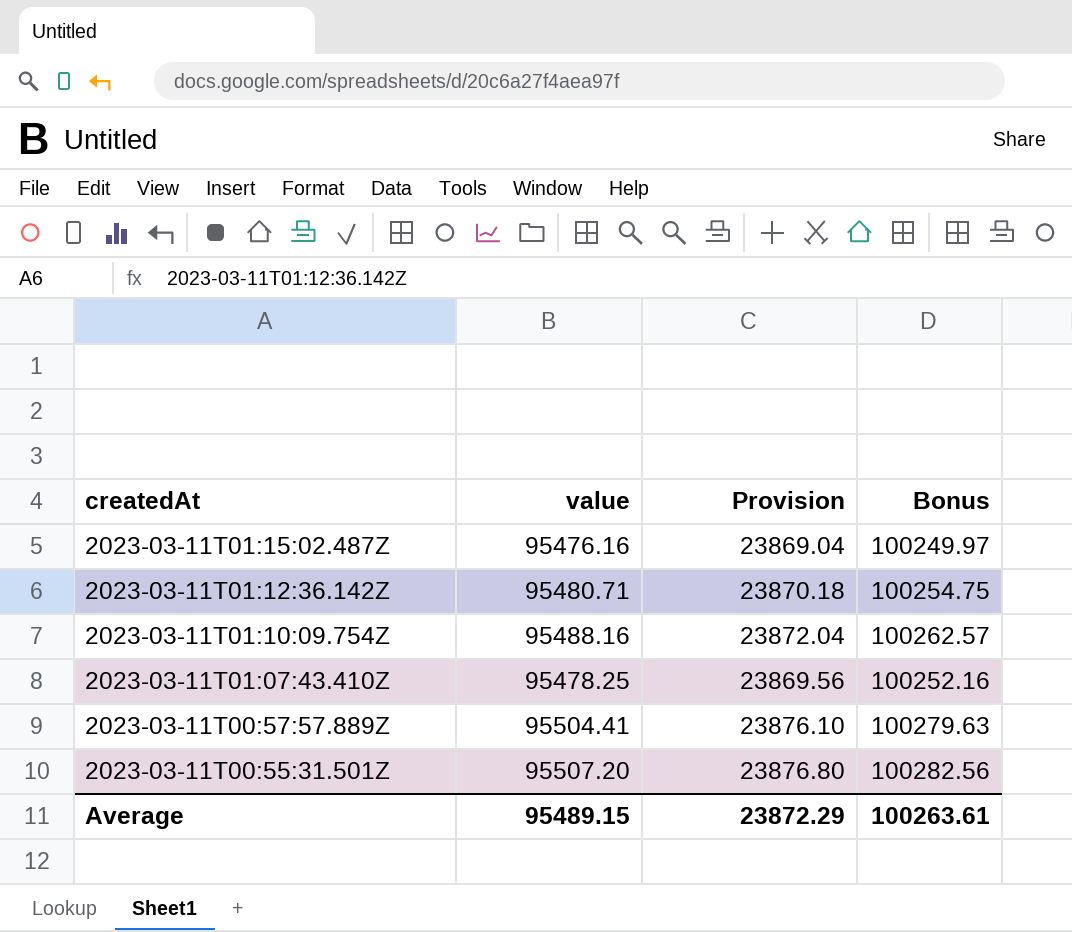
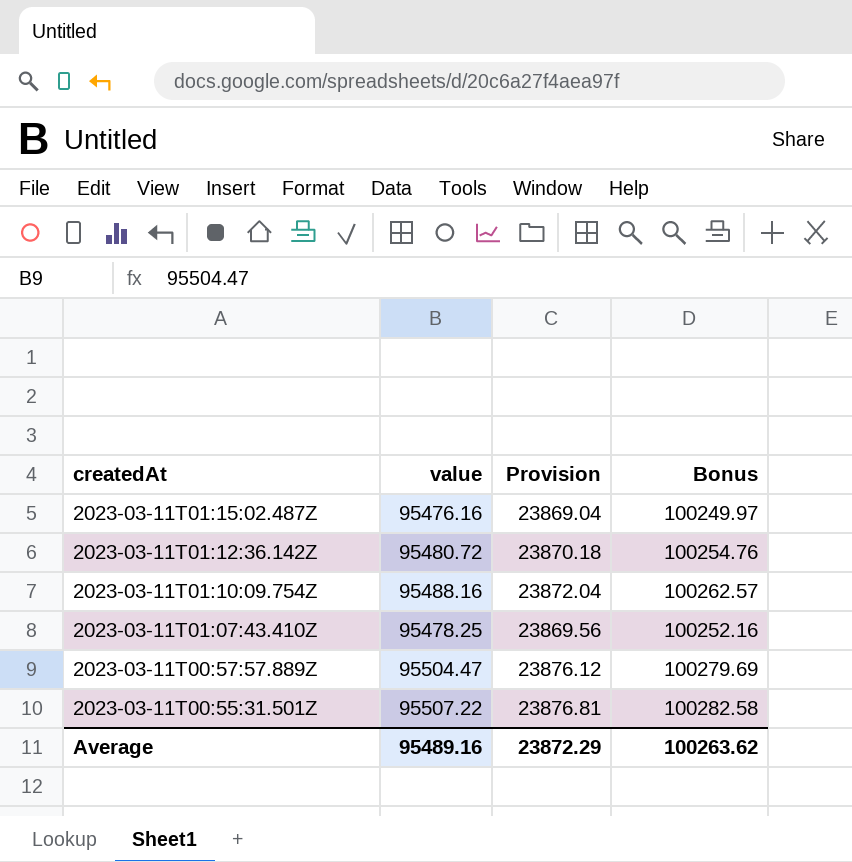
2023-03-11T01:12:36.142Z | value: 95480.71 -> 95480.72
2023-03-11T01:12:36.142Z | Bonus: 100254.75 -> 100254.76
2023-03-11T00:57:57.889Z | value: 95504.41 -> 95504.47
2023-03-11T00:57:57.889Z | Provision: 23876.10 -> 23876.12
2023-03-11T00:57:57.889Z | Bonus: 100279.63 -> 100279.69
2023-03-11T00:55:31.501Z | value: 95507.20 -> 95507.22
2023-03-11T00:55:31.501Z | Provision: 23876.80 -> 23876.81
2023-03-11T00:55:31.501Z | Bonus: 100282.56 -> 100282.58
Average | value: 95489.15 -> 95489.16
Average | Bonus: 100263.61 -> 100263.62

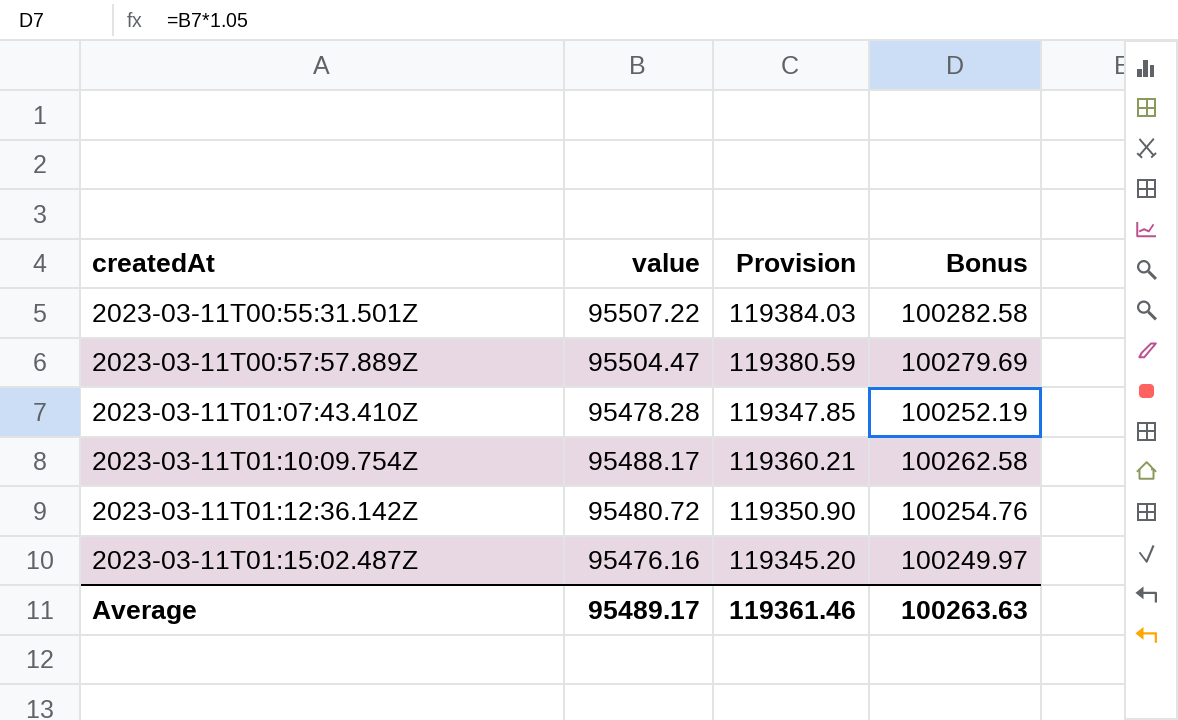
row order: createdAt descending -> createdAt ascending
column Provision | formula: [value] * 0.25 -> [value] * 1.25
2023-03-11T01:07:43.410Z | value: 95478.25 -> 95478.28
2023-03-11T01:07:43.410Z | Bonus: 100252.16 -> 100252.19
2023-03-11T01:10:09.754Z | value: 95488.16 -> 95488.17
2023-03-11T01:10:09.754Z | Bonus: 100262.57 -> 100262.58
Average | value: 95489.16 -> 95489.17
Average | Provision: 23872.29 -> 119361.46
Average | Bonus: 100263.62 -> 100263.63

